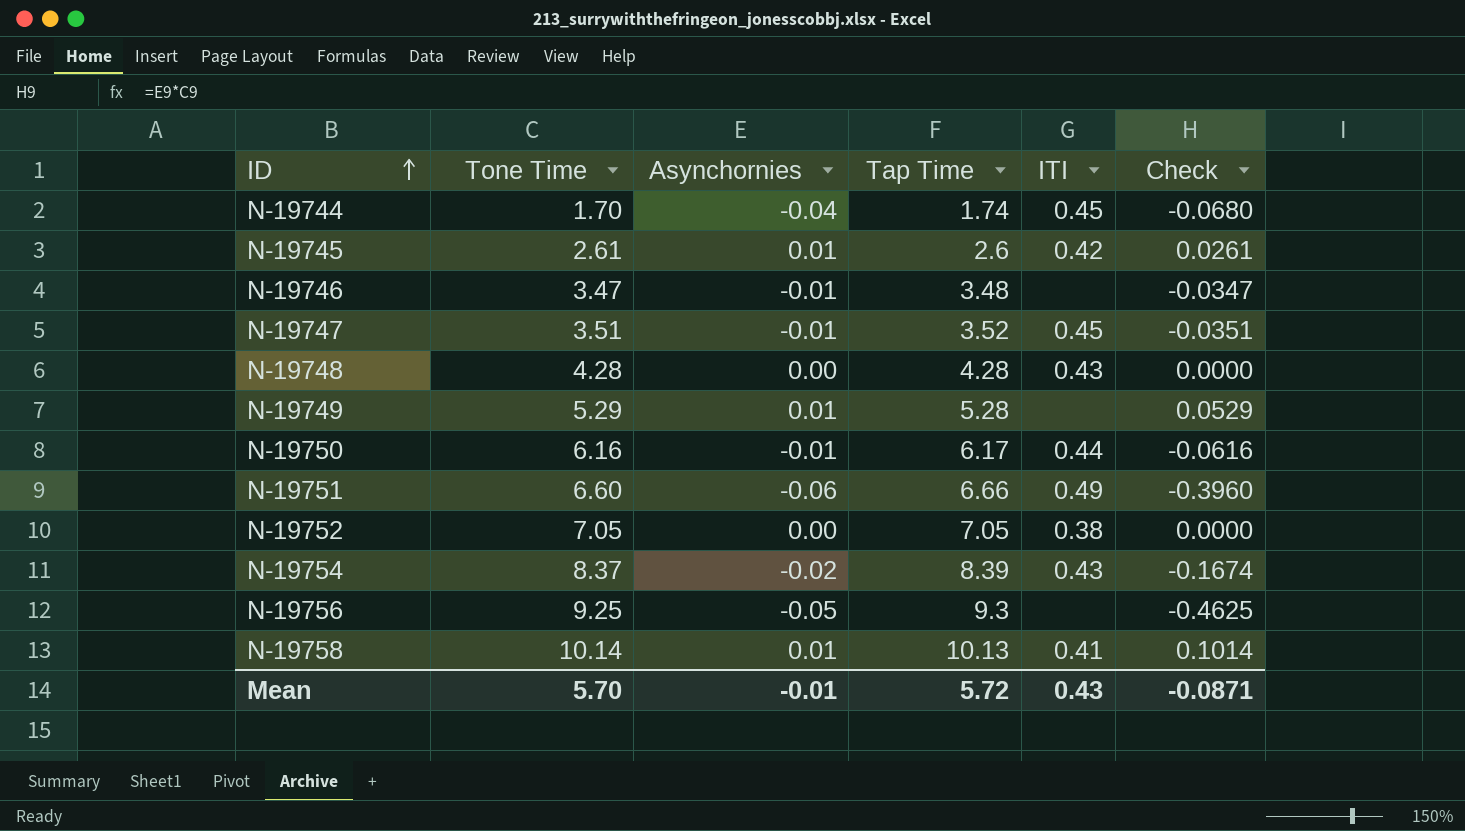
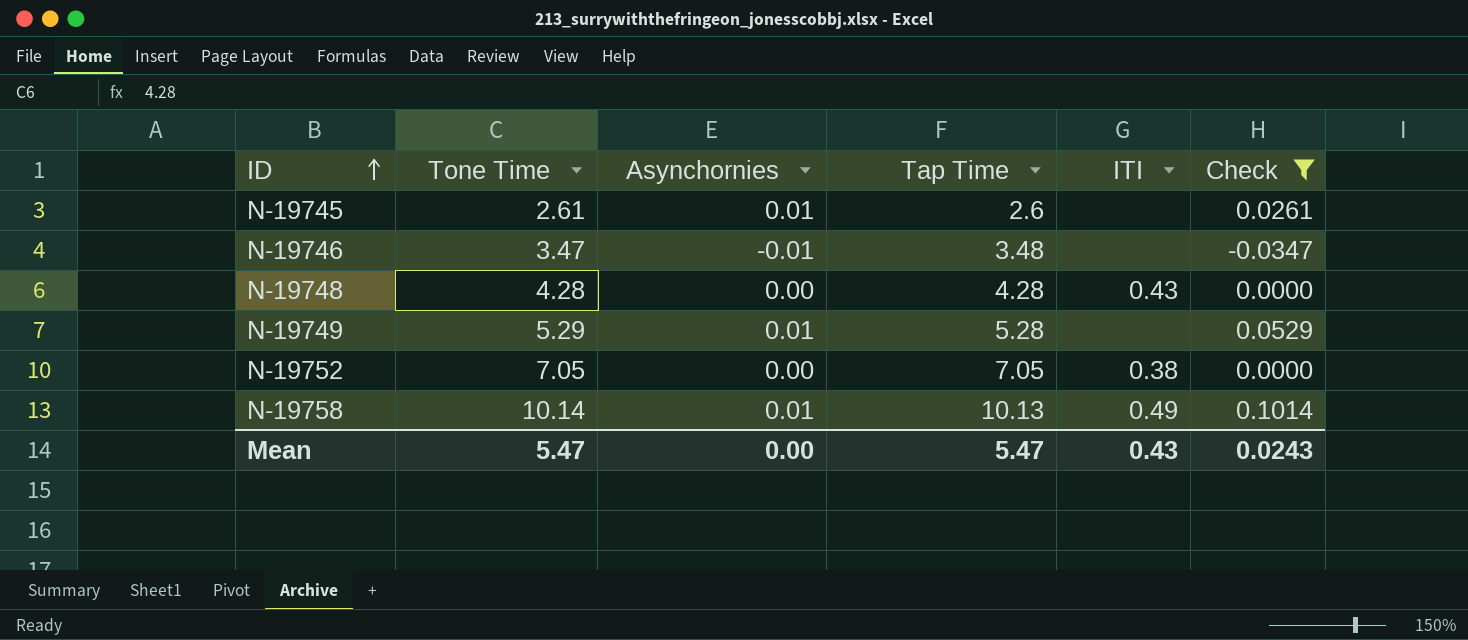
filter: none -> Check >= -0.0347
N-19745 | ITI: 0.42 -> none
N-19758 | ITI: 0.41 -> 0.49
Mean | Tone Time: 5.70 -> 5.47
Mean | Asynchornies: -0.01 -> 0.00
Mean | Tap Time: 5.72 -> 5.47
Mean | Check: -0.0871 -> 0.0243

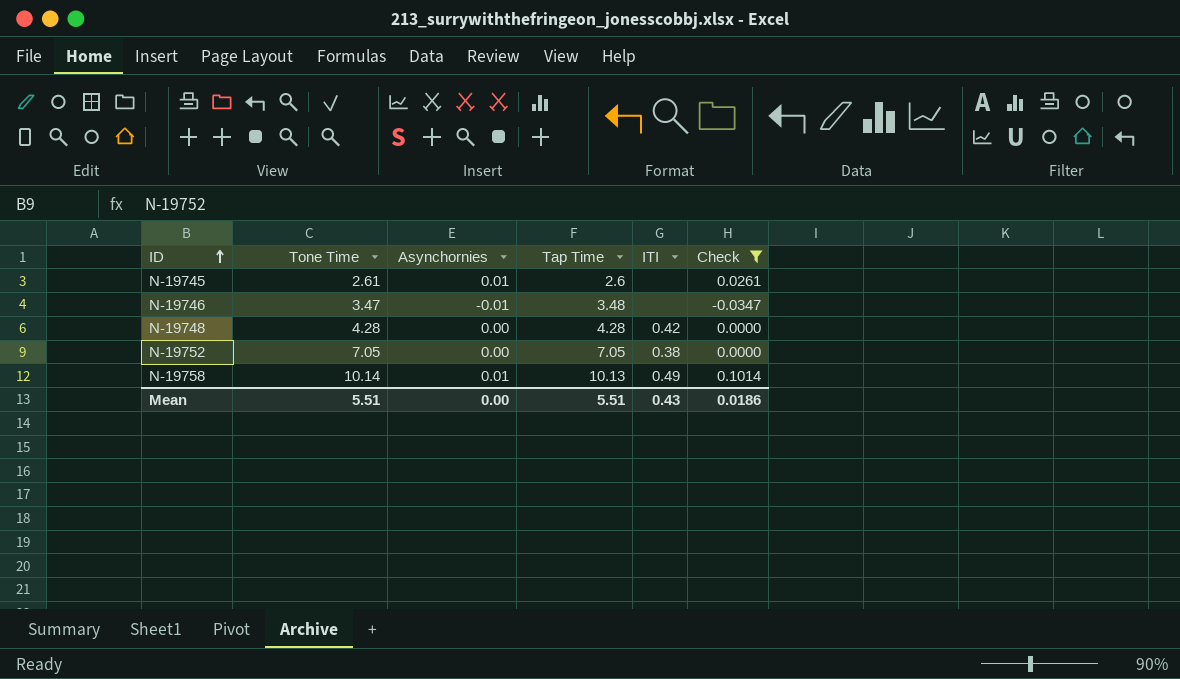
row N-19749: 5.29 | 0.01 | 5.28 | none | 0.0529 -> none
N-19748 | ITI: 0.43 -> 0.42
Mean | Tone Time: 5.47 -> 5.51
Mean | Tap Time: 5.47 -> 5.51
Mean | Check: 0.0243 -> 0.0186

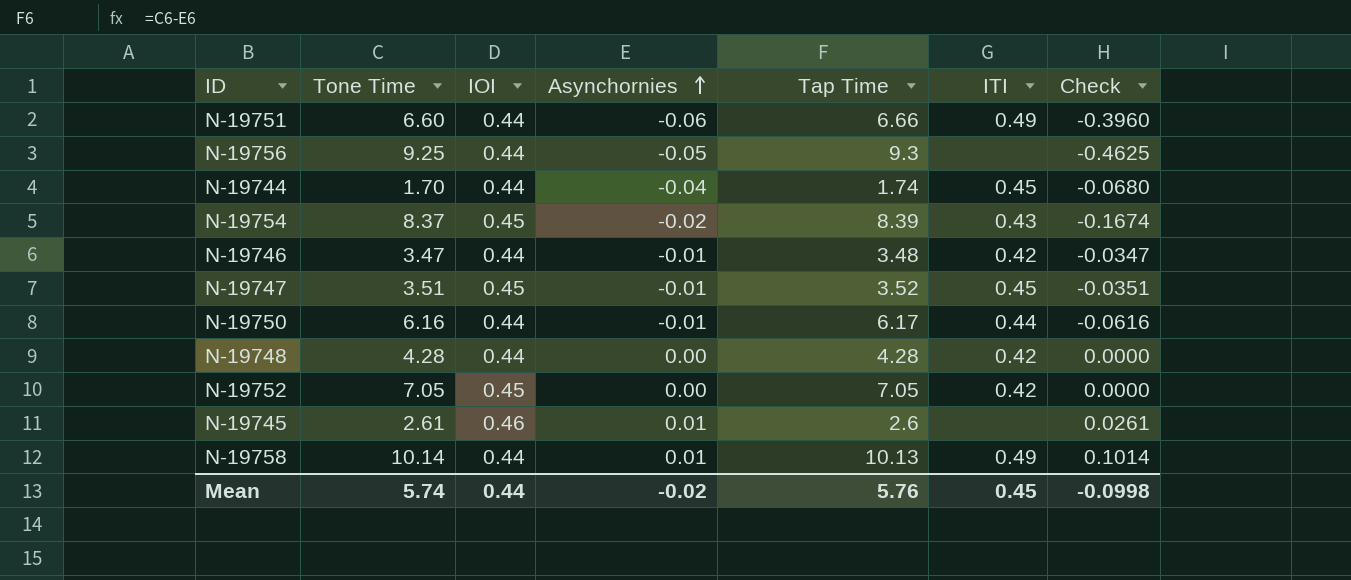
filter: Check >= -0.0347 -> none
row order: ID ascending -> Asynchornies ascending
column IOI | position: none -> 3
N-19746 | ITI: none -> 0.42
N-19752 | ITI: 0.38 -> 0.42
Mean | Tone Time: 5.51 -> 5.74
Mean | Asynchornies: 0.00 -> -0.02
Mean | Tap Time: 5.51 -> 5.76
Mean | ITI: 0.43 -> 0.45
Mean | Check: 0.0186 -> -0.0998

